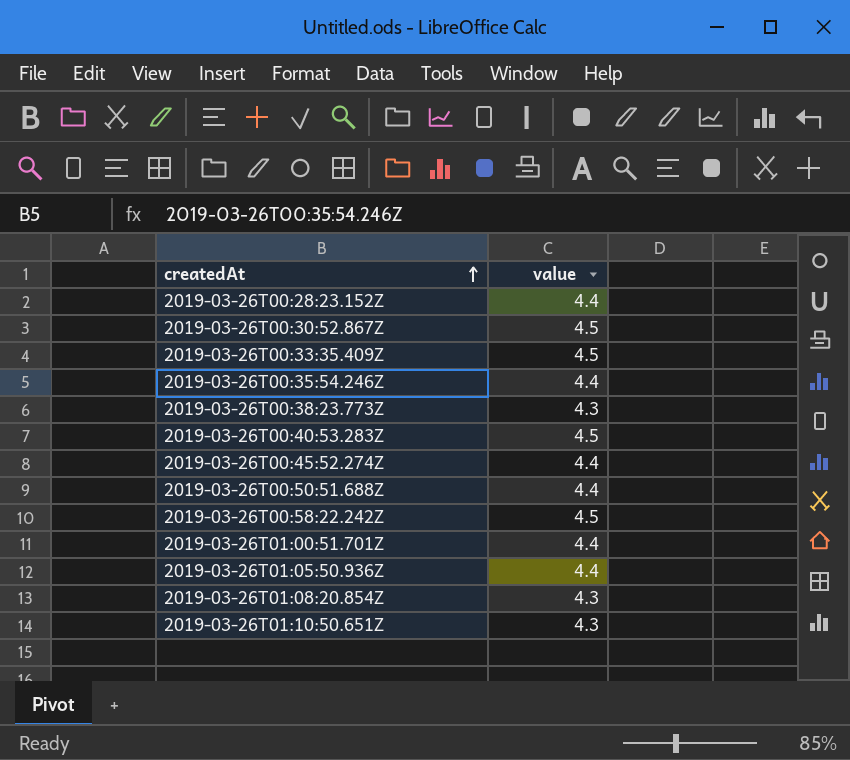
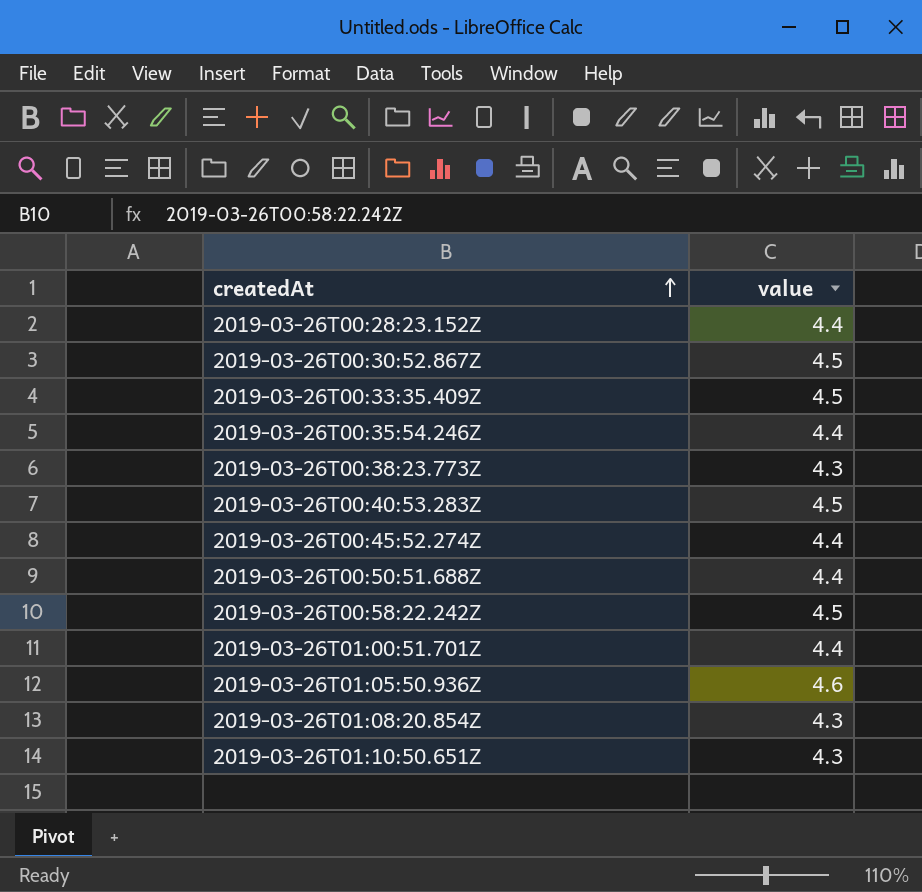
2019-03-26T01:05:50.936Z | value: 4.4 -> 4.6

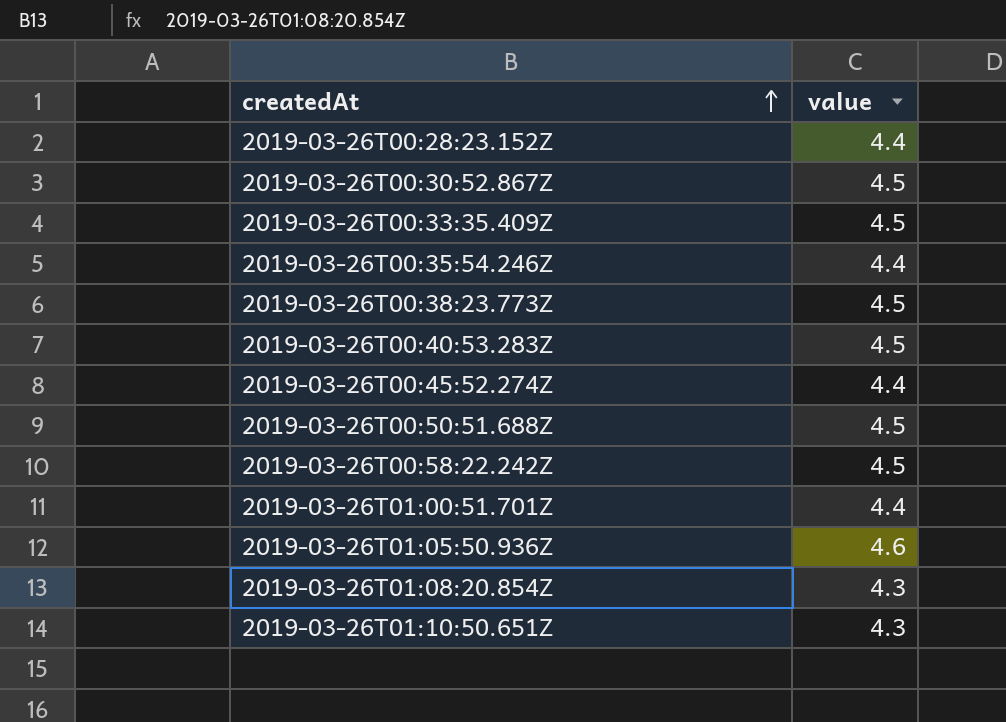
2019-03-26T00:38:23.773Z | value: 4.3 -> 4.5
2019-03-26T00:50:51.688Z | value: 4.4 -> 4.5

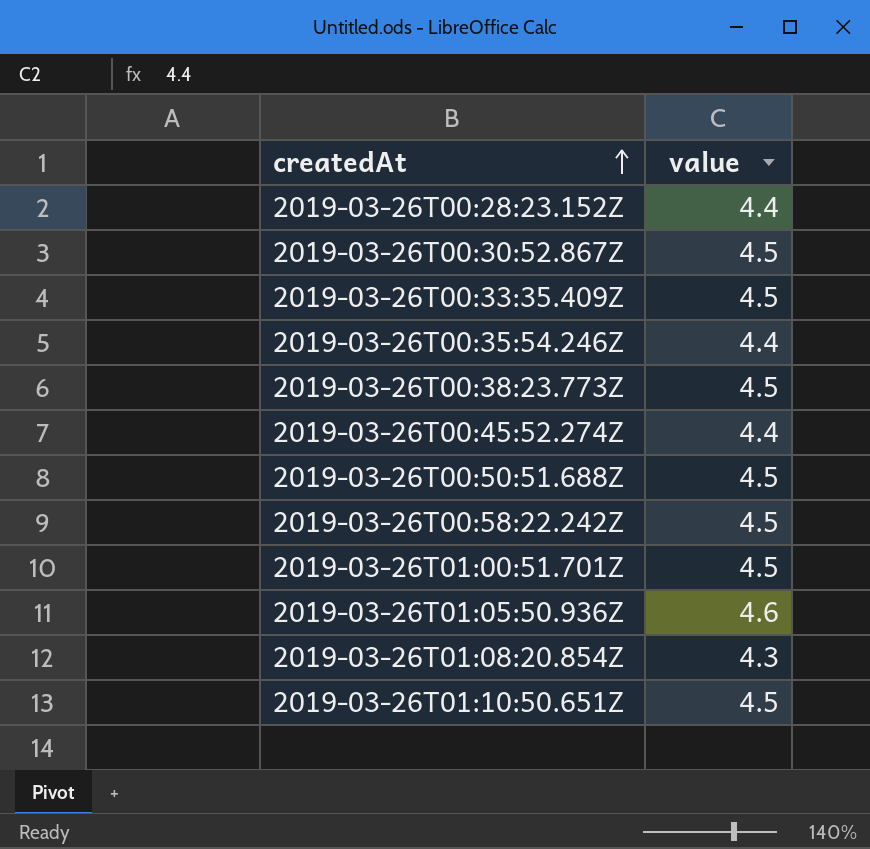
row 2019-03-26T00:40:53.283Z: 4.5 -> none
2019-03-26T01:00:51.701Z | value: 4.4 -> 4.5
2019-03-26T01:10:50.651Z | value: 4.3 -> 4.5

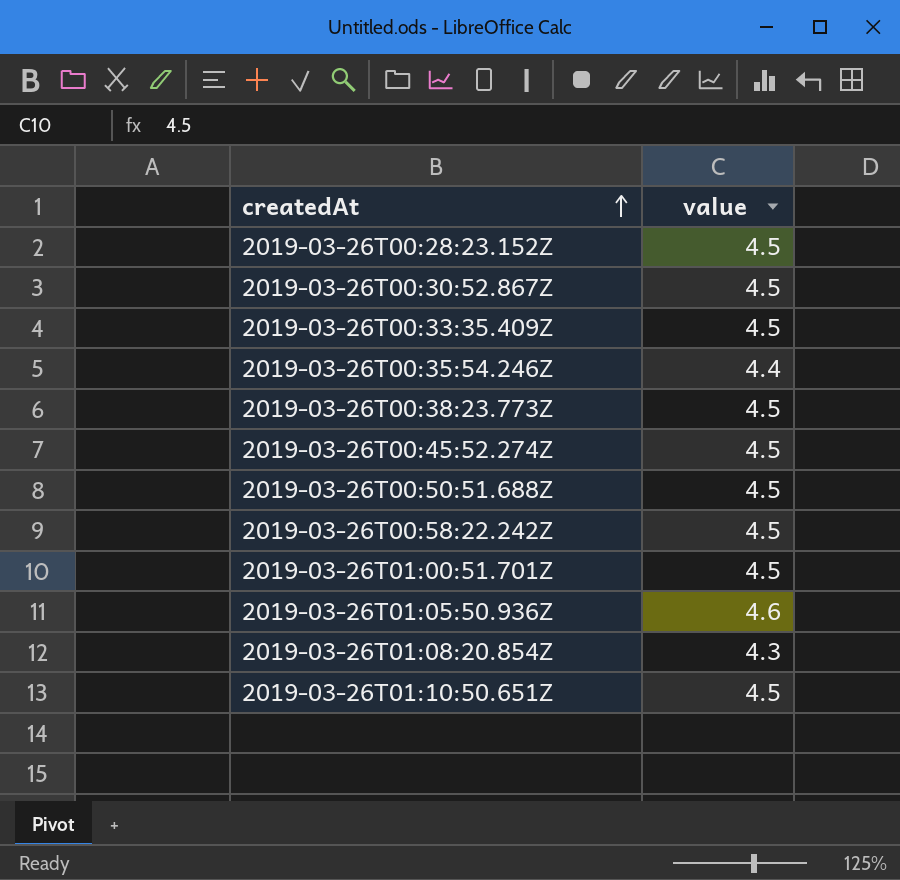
2019-03-26T00:28:23.152Z | value: 4.4 -> 4.5
2019-03-26T00:45:52.274Z | value: 4.4 -> 4.5

